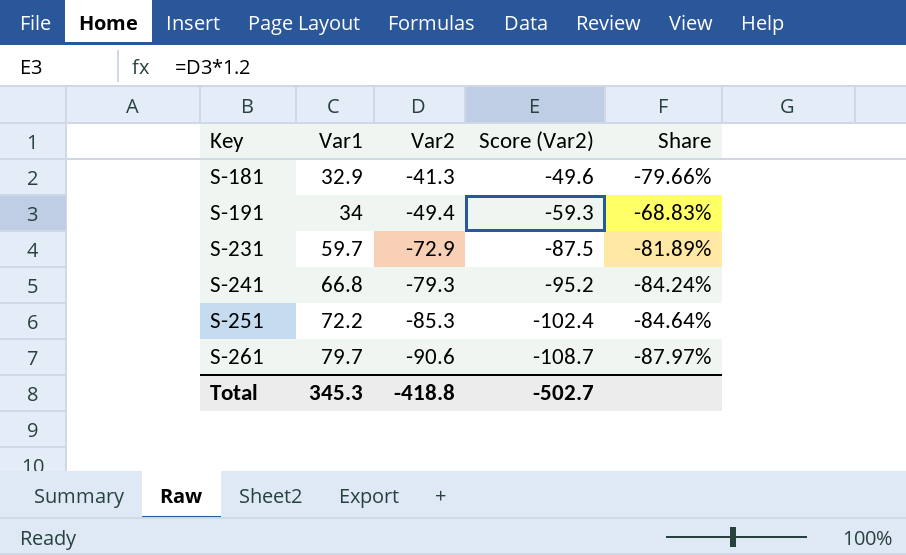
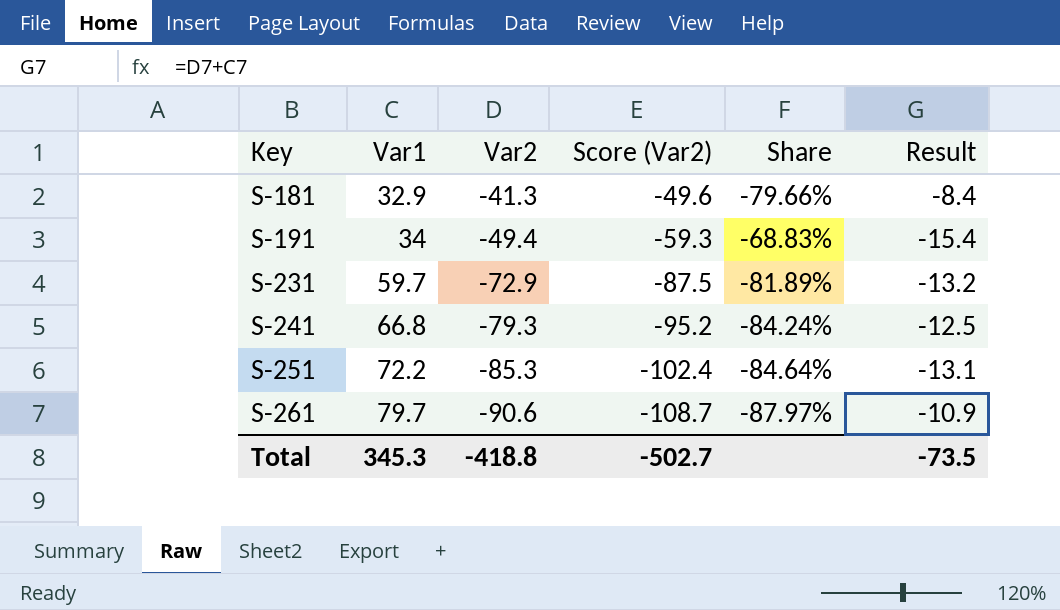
column Result | formula: none -> [Var1] + [Var2]

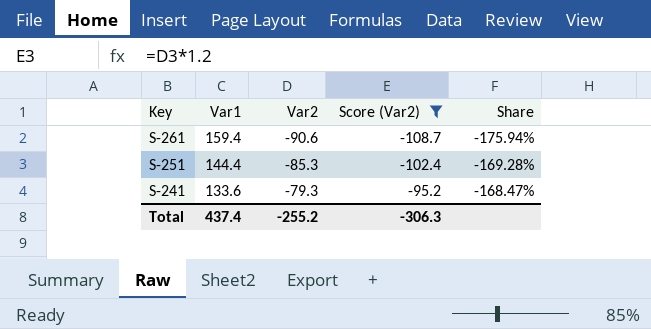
filter: none -> Score (Var2) <= -95.2
row order: Key ascending -> Key descending
column Result | formula: [Var1] + [Var2] -> none
S-261 | Var1: 79.7 -> 159.4
S-261 | Share: -87.97% -> -175.94%
S-251 | Var1: 72.2 -> 144.4
S-251 | Share: -84.64% -> -169.28%
S-241 | Var1: 66.8 -> 133.6
S-241 | Share: -84.24% -> -168.47%
Total | Var1: 345.3 -> 437.4
Total | Var2: -418.8 -> -255.2
Total | Score (Var2): -502.7 -> -306.3

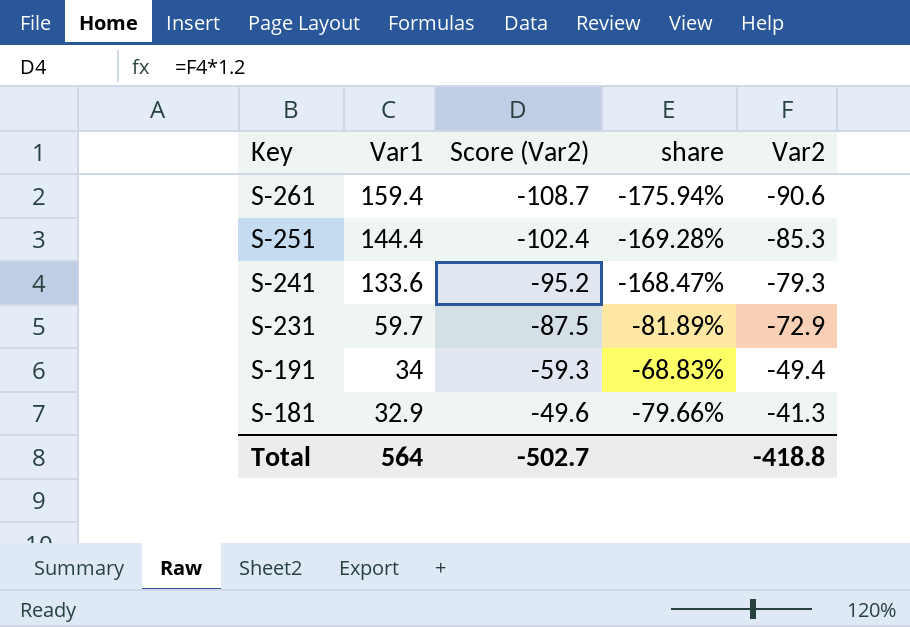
filter: Score (Var2) <= -95.2 -> none
column name: Share -> share
column Var2 | position: 3 -> 5
Total | Var1: 437.4 -> 564
Total | Score (Var2): -306.3 -> -502.7
Total | Var2: -255.2 -> -418.8

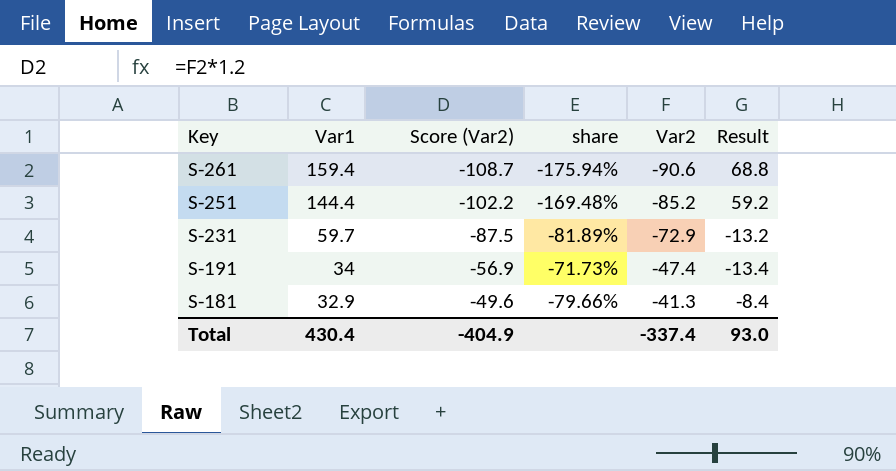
column Result | formula: none -> [Var1] + [Var2]
row S-241: 133.6 | -95.2 | -168.47% | -79.3 -> none
S-251 | Score (Var2): -102.4 -> -102.2
S-251 | share: -169.28% -> -169.48%
S-251 | Var2: -85.3 -> -85.2
S-191 | Score (Var2): -59.3 -> -56.9
S-191 | share: -68.83% -> -71.73%
S-191 | Var2: -49.4 -> -47.4
Total | Var1: 564 -> 430.4
Total | Score (Var2): -502.7 -> -404.9
Total | Var2: -418.8 -> -337.4

